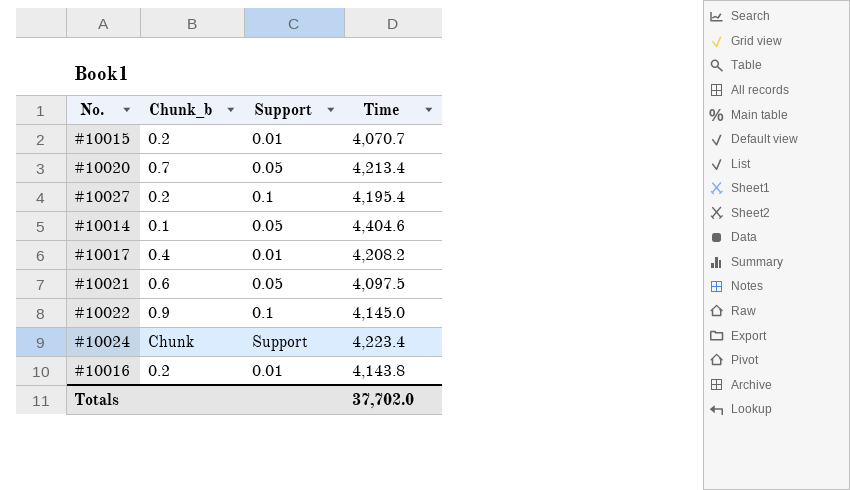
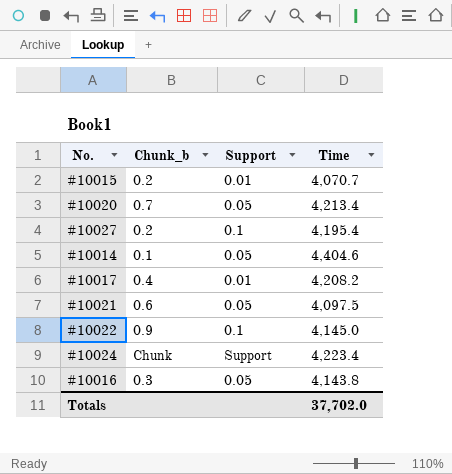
#10016 | Chunk_b: 0.2 -> 0.3
#10016 | Support: 0.01 -> 0.05

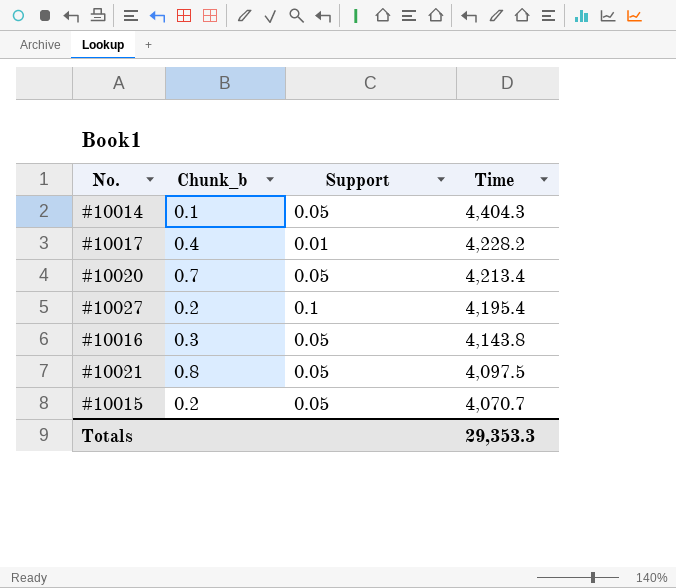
row order: none -> Time descending
row #10022: 0.9 | 0.1 | 4,145.0 -> none
row #10024: Chunk | Support | 4,223.4 -> none
#10014 | Time: 4,404.6 -> 4,404.3
#10017 | Time: 4,208.2 -> 4,228.2
#10021 | Chunk_b: 0.6 -> 0.8
#10015 | Support: 0.01 -> 0.05
Totals | Time: 37,702.0 -> 29,353.3

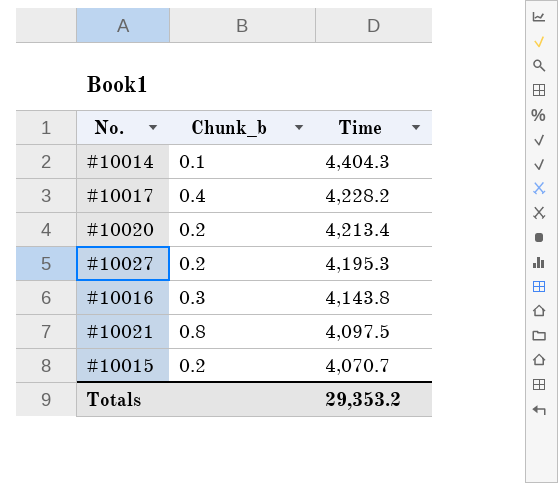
column Support | position: 3 -> none
#10020 | Chunk_b: 0.7 -> 0.2
#10027 | Time: 4,195.4 -> 4,195.3
Totals | Time: 29,353.3 -> 29,353.2

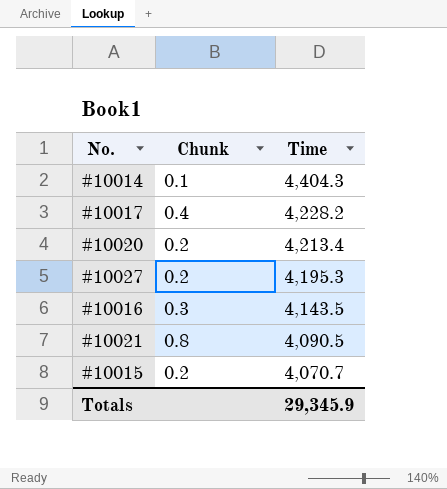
column name: Chunk_b -> Chunk
#10016 | Time: 4,143.8 -> 4,143.5
#10021 | Time: 4,097.5 -> 4,090.5
Totals | Time: 29,353.2 -> 29,345.9

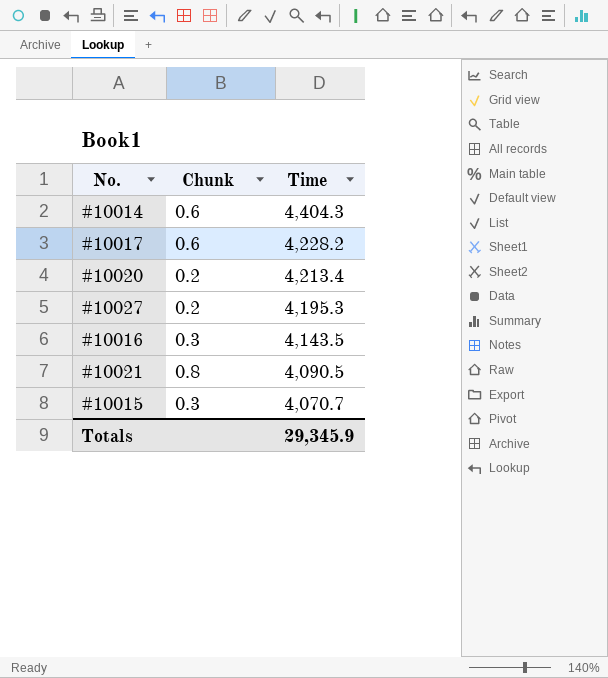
#10014 | Chunk: 0.1 -> 0.6
#10017 | Chunk: 0.4 -> 0.6
#10015 | Chunk: 0.2 -> 0.3

